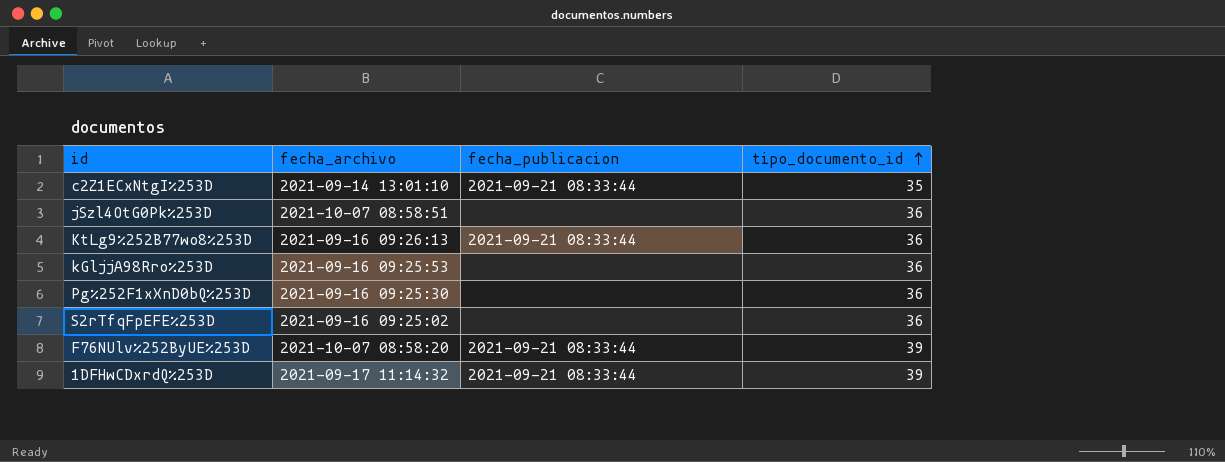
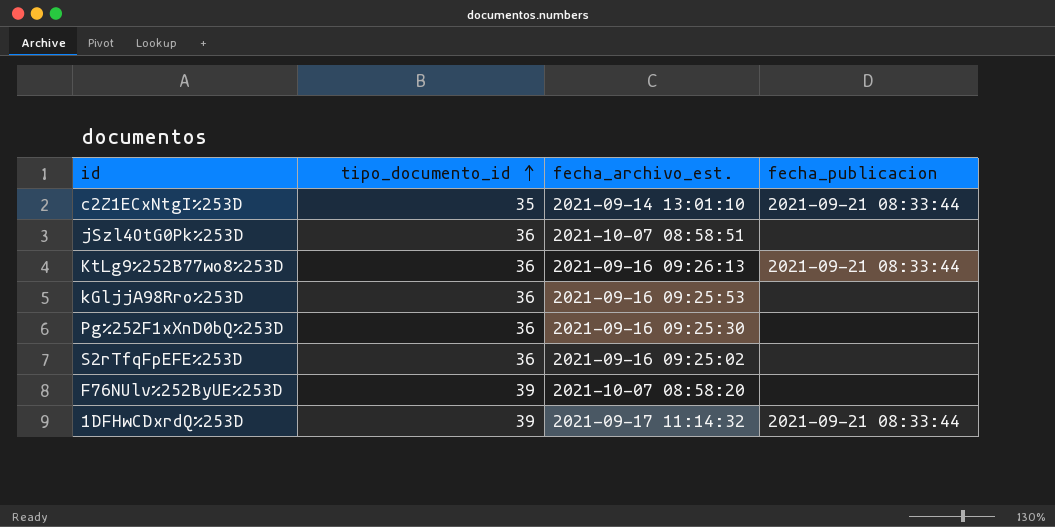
column tipo_documento_id | position: 4 -> 2
column name: fecha_archivo -> fecha_archivo_est.
F76NUlv%252ByUE%253D | fecha_publicacion: 2021-09-21 08:33:44 -> none

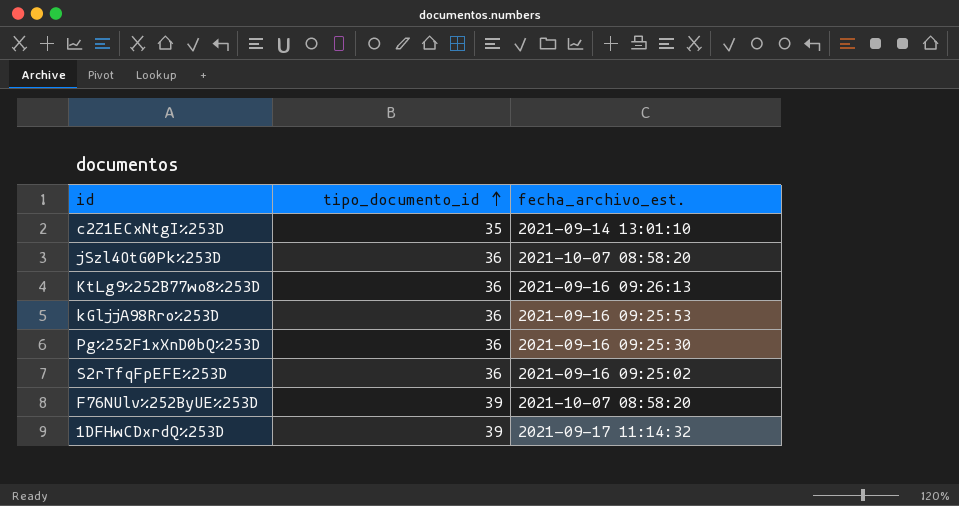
column fecha_publicacion | position: 4 -> none
jSzl4OtG0Pk%253D | fecha_archivo_est.: 2021-10-07 08:58:51 -> 2021-10-07 08:58:20

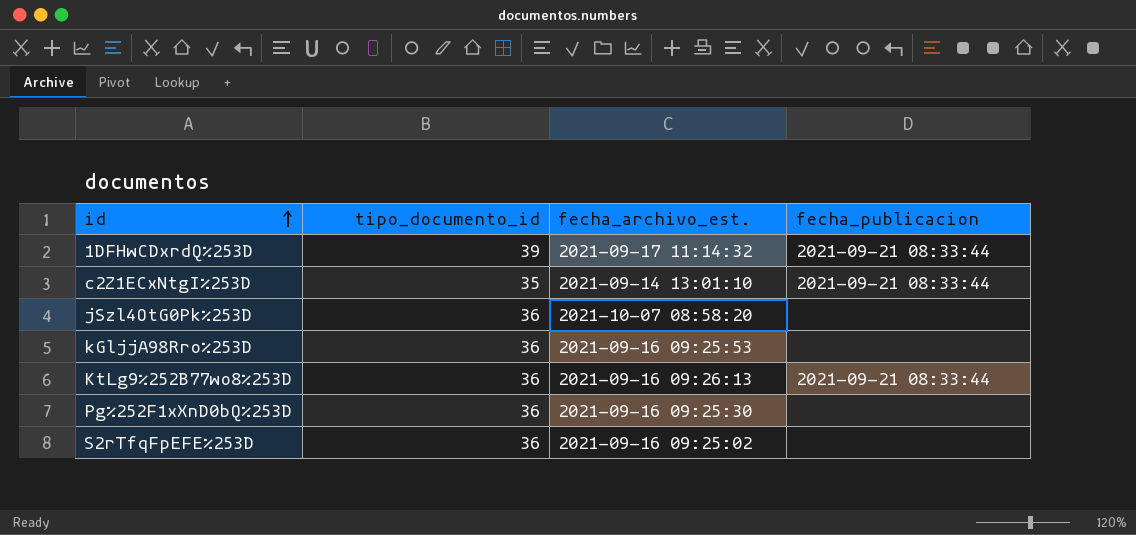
row order: tipo_documento_id ascending -> id ascending
column fecha_publicacion | position: none -> 4
row F76NUlv%252ByUE%253D: 39 | 2021-10-07 08:58:20 -> none

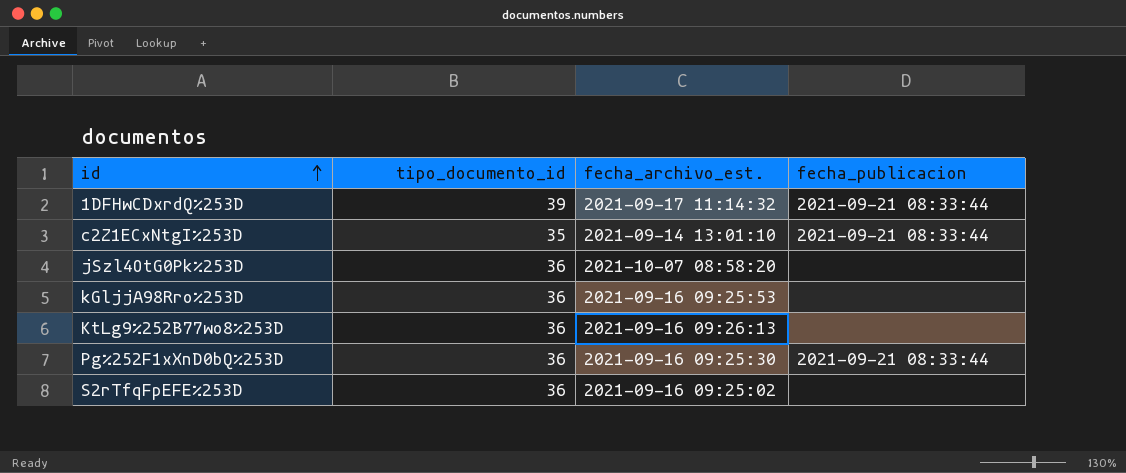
KtLg9%252B77wo8%253D | fecha_publicacion: 2021-09-21 08:33:44 -> none
Pg%252F1xXnD0bQ%253D | fecha_publicacion: none -> 2021-09-21 08:33:44

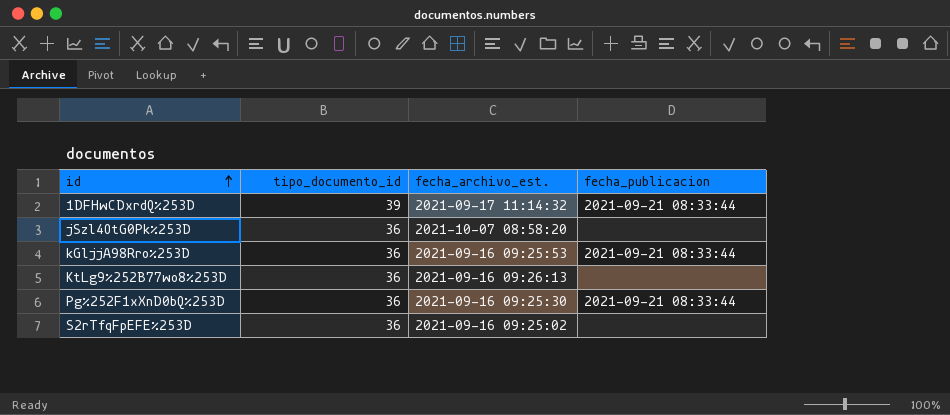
row c2Z1ECxNtgI%253D: 35 | 2021-09-14 13:01:10 | 2021-09-21 08:33:44 -> none
kGljjA98Rro%253D | fecha_publicacion: none -> 2021-09-21 08:33:44

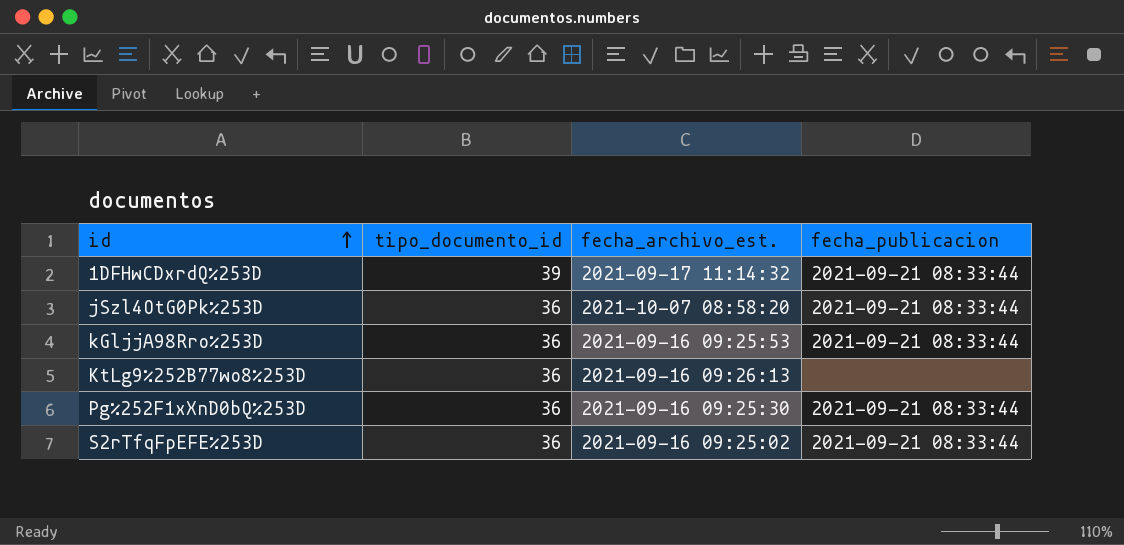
jSzl4OtG0Pk%253D | fecha_publicacion: none -> 2021-09-21 08:33:44
S2rTfqFpEFE%253D | fecha_publicacion: none -> 2021-09-21 08:33:44

